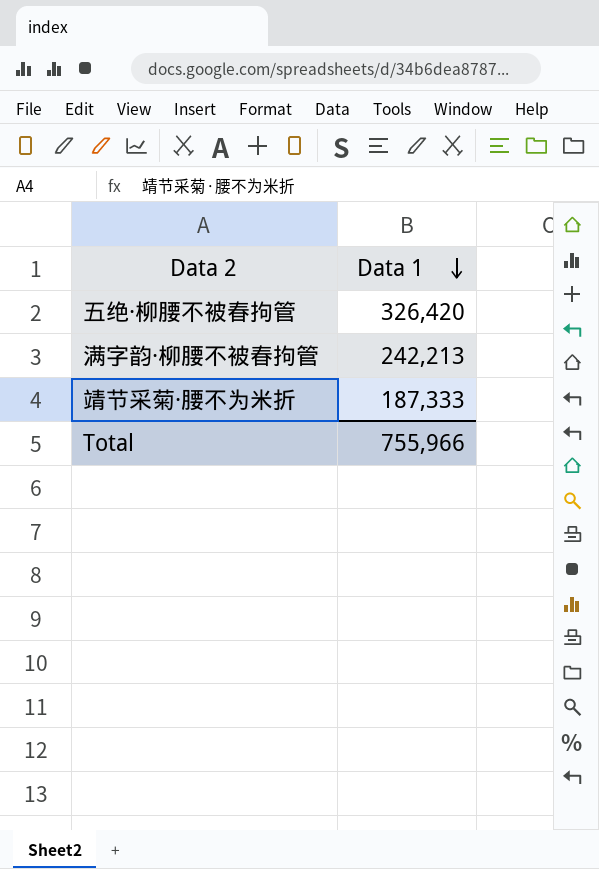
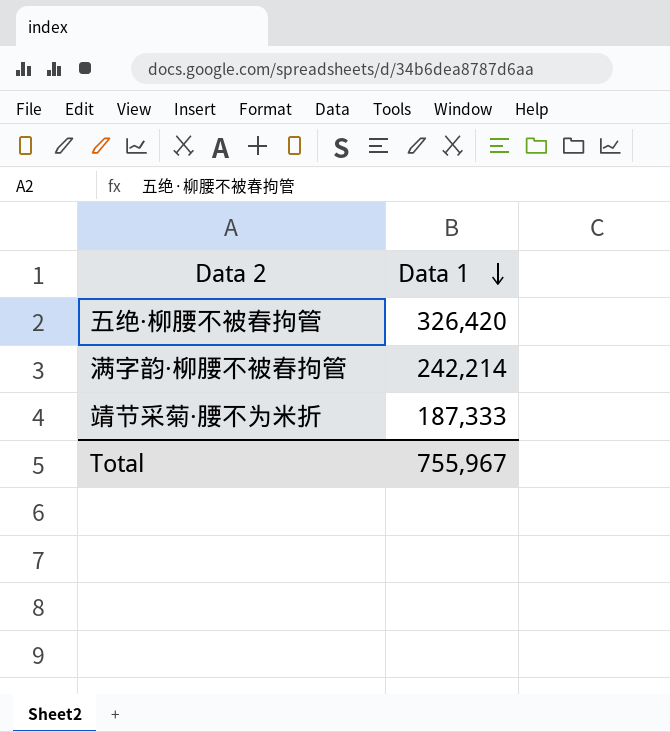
满字韵·柳腰不被春拘管 | Data 1: 242,213 -> 242,214
Total | Data 1: 755,966 -> 755,967

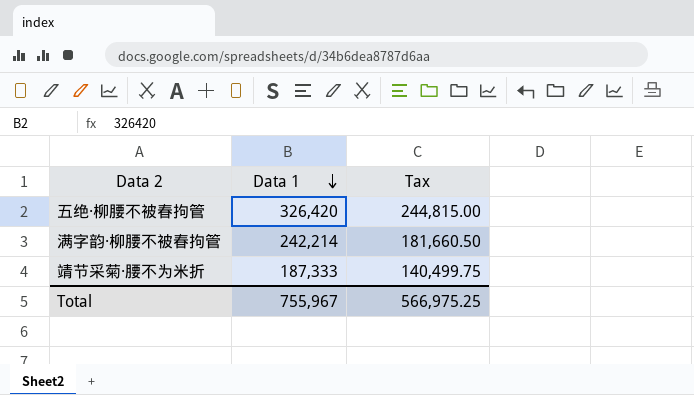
column Tax | formula: none -> [Data 1] * 0.75

